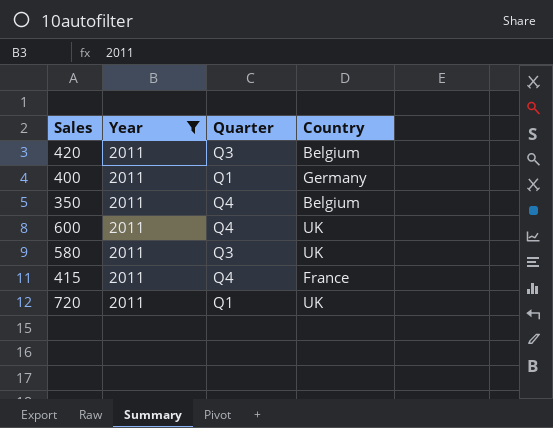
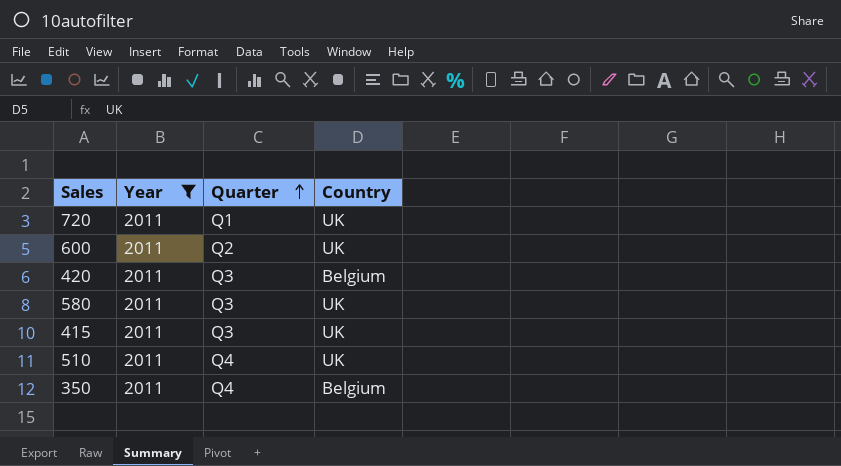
row order: none -> Quarter ascending
row 400: 2011 | Q1 | Germany -> none
600 | Quarter: Q4 -> Q2
415 | Quarter: Q4 -> Q3
415 | Country: France -> UK
row 510: none -> 2011 | Q4 | UK

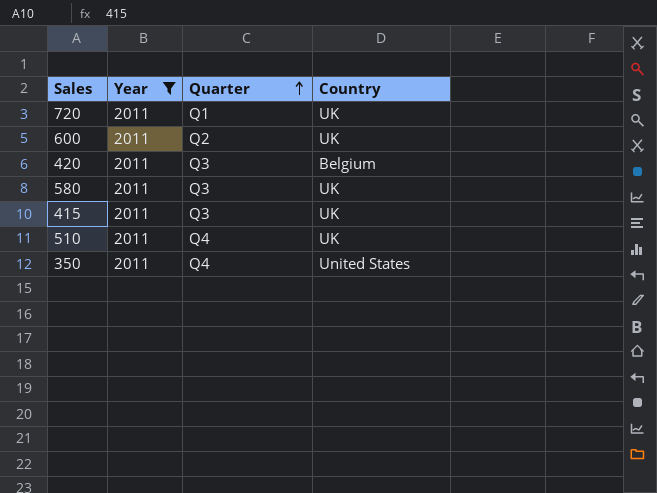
350 | Country: Belgium -> United States

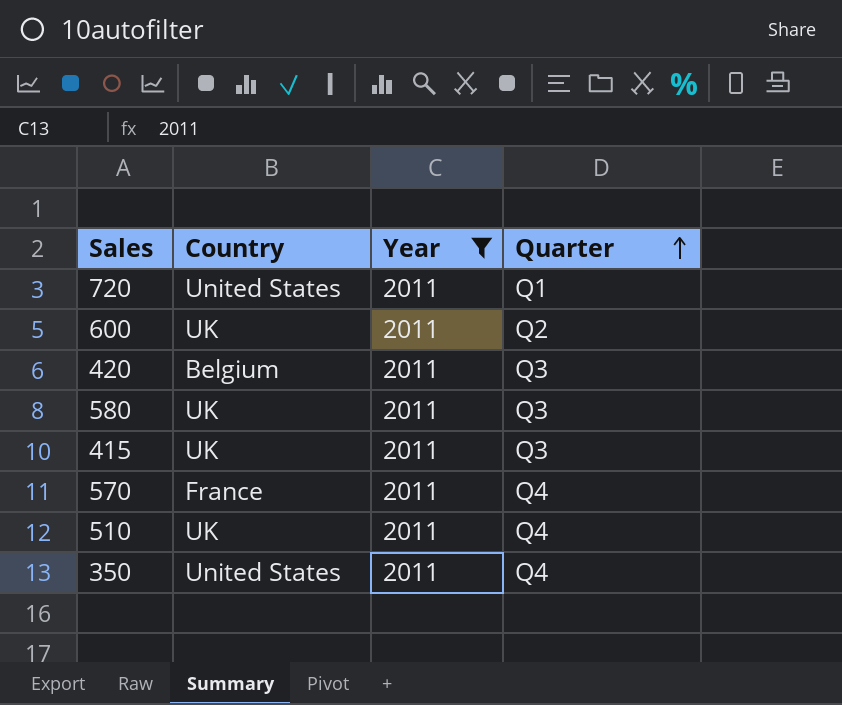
column Country | position: 4 -> 2
720 | Country: UK -> United States
row 570: none -> France | 2011 | Q4

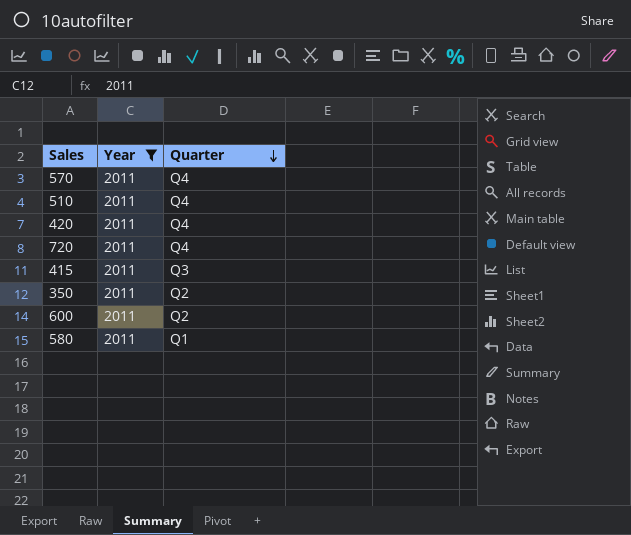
row order: Quarter ascending -> Quarter descending
column Country | position: 2 -> none
420 | Quarter: Q3 -> Q4
720 | Quarter: Q1 -> Q4
350 | Quarter: Q4 -> Q2
580 | Quarter: Q3 -> Q1

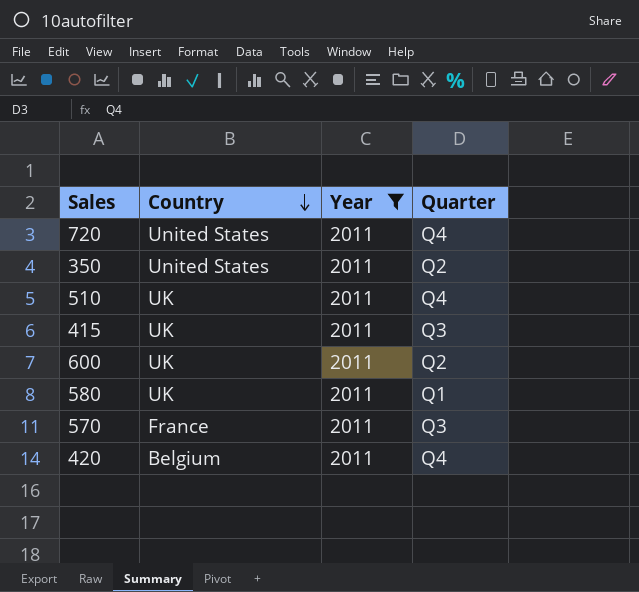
row order: Quarter descending -> Country descending
column Country | position: none -> 2
570 | Quarter: Q4 -> Q3

